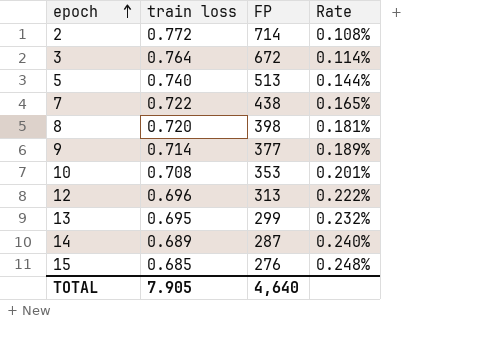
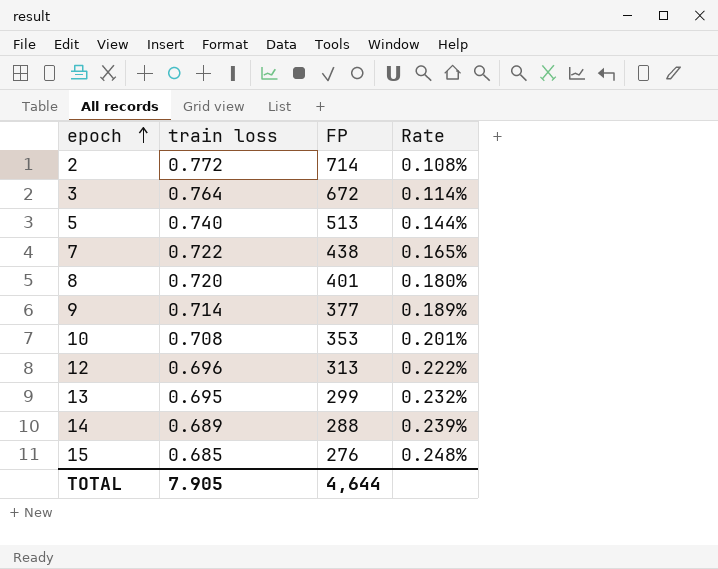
8 | FP: 398 -> 401
8 | Rate: 0.181% -> 0.180%
14 | FP: 287 -> 288
14 | Rate: 0.240% -> 0.239%
TOTAL | FP: 4,640 -> 4,644

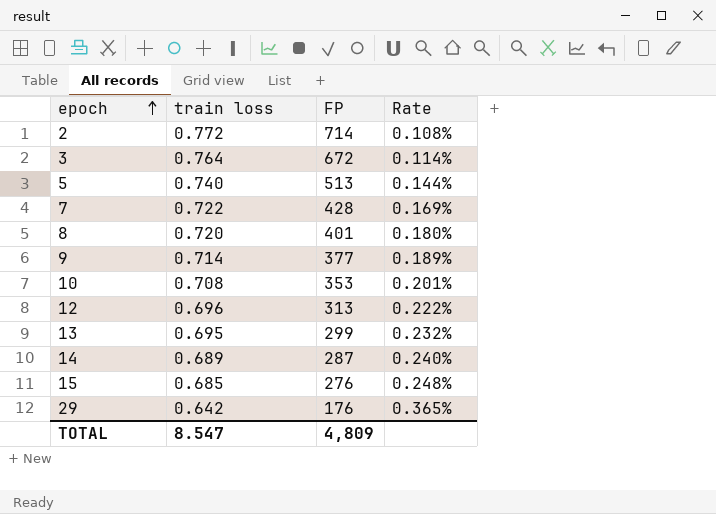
7 | FP: 438 -> 428
7 | Rate: 0.165% -> 0.169%
14 | FP: 288 -> 287
14 | Rate: 0.239% -> 0.240%
row 29: none -> 0.642 | 176 | 0.365%
TOTAL | train loss: 7.905 -> 8.547
TOTAL | FP: 4,644 -> 4,809

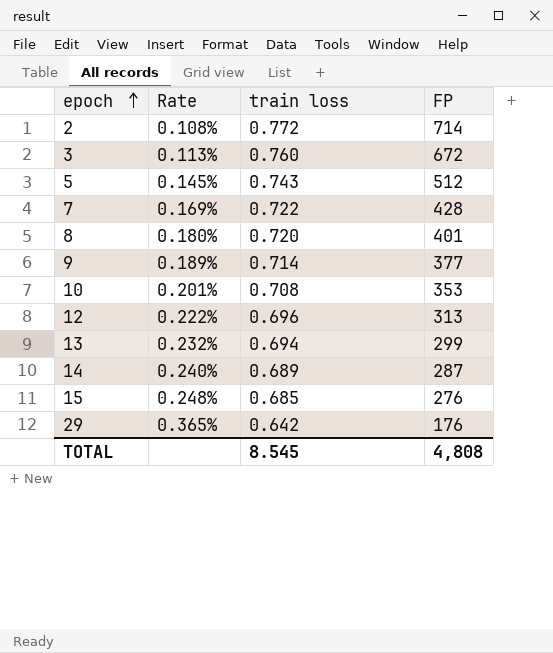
column Rate | position: 4 -> 2
3 | Rate: 0.114% -> 0.113%
3 | train loss: 0.764 -> 0.760
5 | Rate: 0.144% -> 0.145%
5 | train loss: 0.740 -> 0.743
5 | FP: 513 -> 512
13 | train loss: 0.695 -> 0.694
TOTAL | train loss: 8.547 -> 8.545
TOTAL | FP: 4,809 -> 4,808

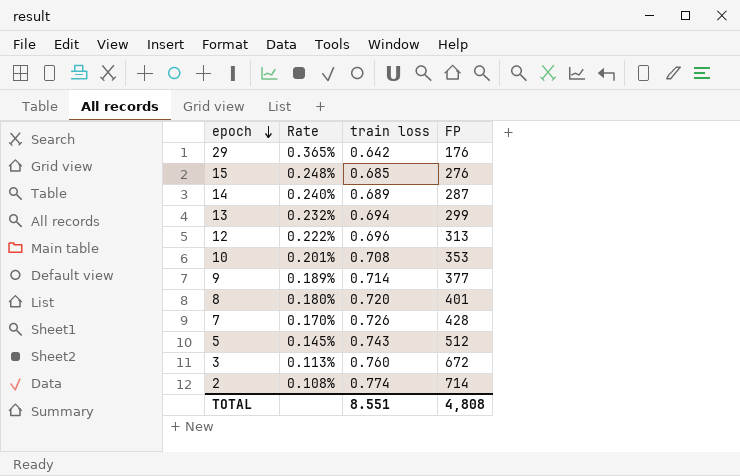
row order: epoch ascending -> epoch descending
7 | Rate: 0.169% -> 0.170%
7 | train loss: 0.722 -> 0.726
2 | train loss: 0.772 -> 0.774
TOTAL | train loss: 8.545 -> 8.551

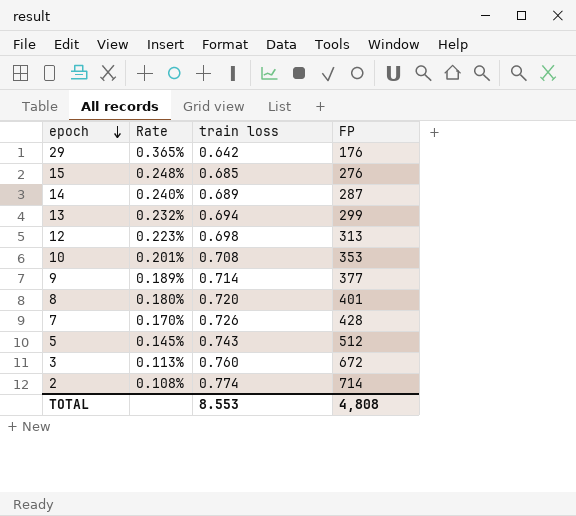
12 | Rate: 0.222% -> 0.223%
12 | train loss: 0.696 -> 0.698
TOTAL | train loss: 8.551 -> 8.553

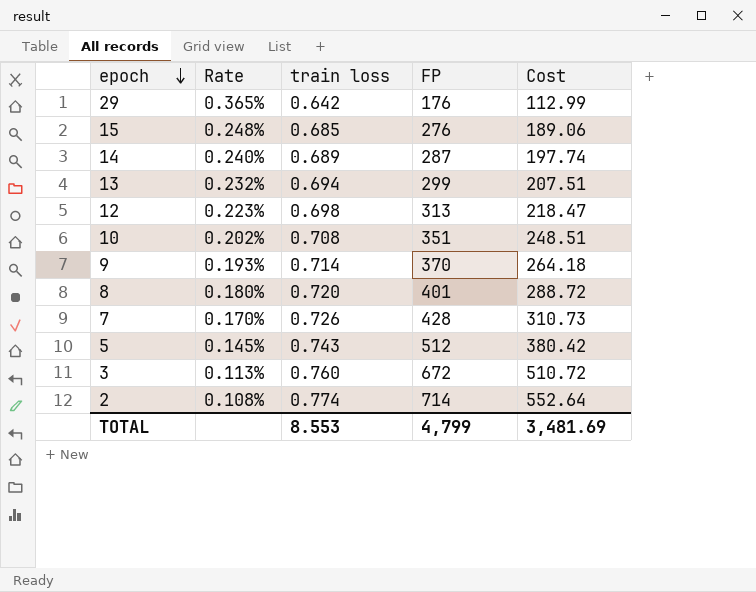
column Cost | formula: none -> [train loss] * [FP]
10 | Rate: 0.201% -> 0.202%
10 | FP: 353 -> 351
9 | Rate: 0.189% -> 0.193%
9 | FP: 377 -> 370
TOTAL | FP: 4,808 -> 4,799

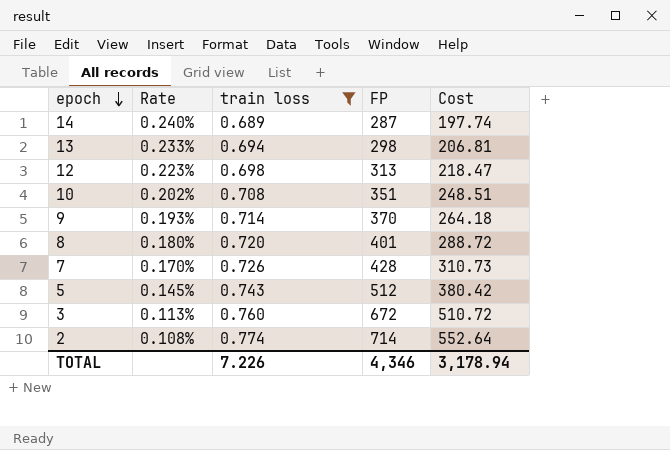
filter: none -> train loss >= 0.689
13 | Rate: 0.232% -> 0.233%
13 | FP: 299 -> 298
13 | Cost: 207.51 -> 206.81
TOTAL | train loss: 8.553 -> 7.226
TOTAL | FP: 4,799 -> 4,346
TOTAL | Cost: 3,481.69 -> 3,178.94

